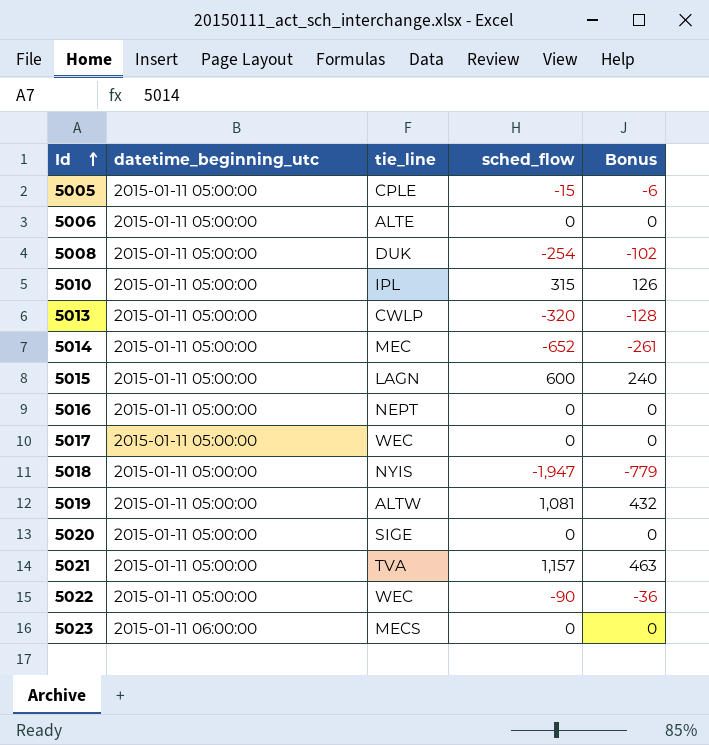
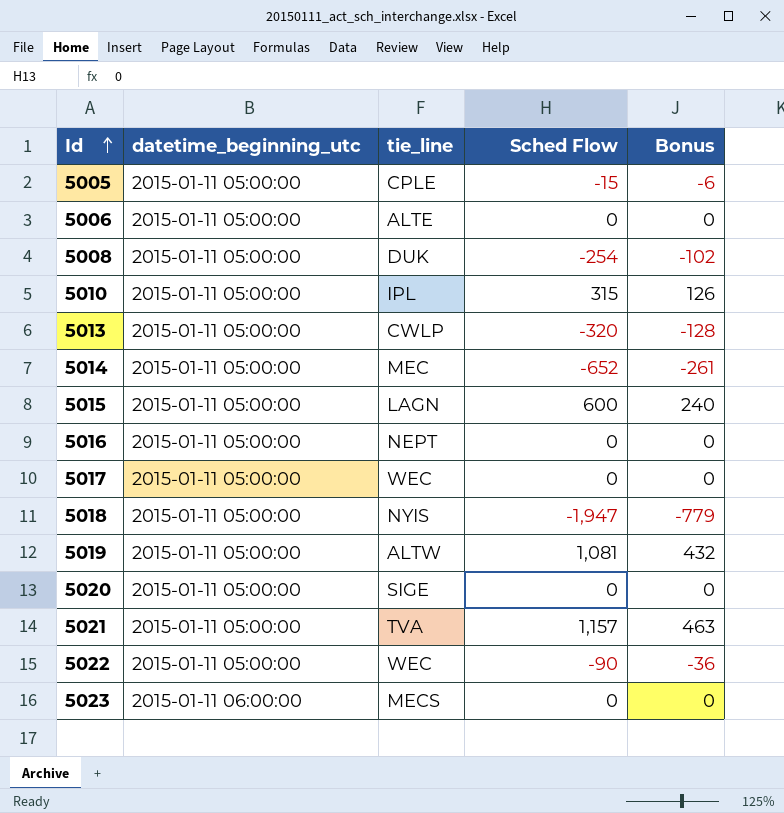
column name: sched_flow -> Sched Flow

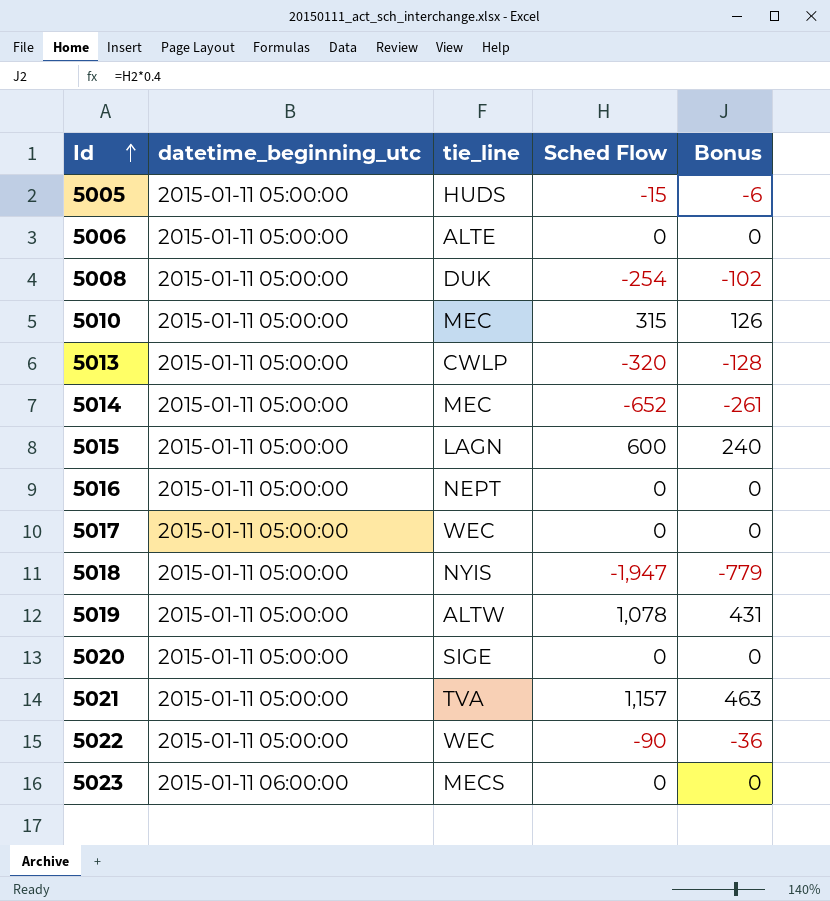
5005 | tie_line: CPLE -> HUDS
5010 | tie_line: IPL -> MEC
5019 | Sched Flow: 1,081 -> 1,078
5019 | Bonus: 432 -> 431

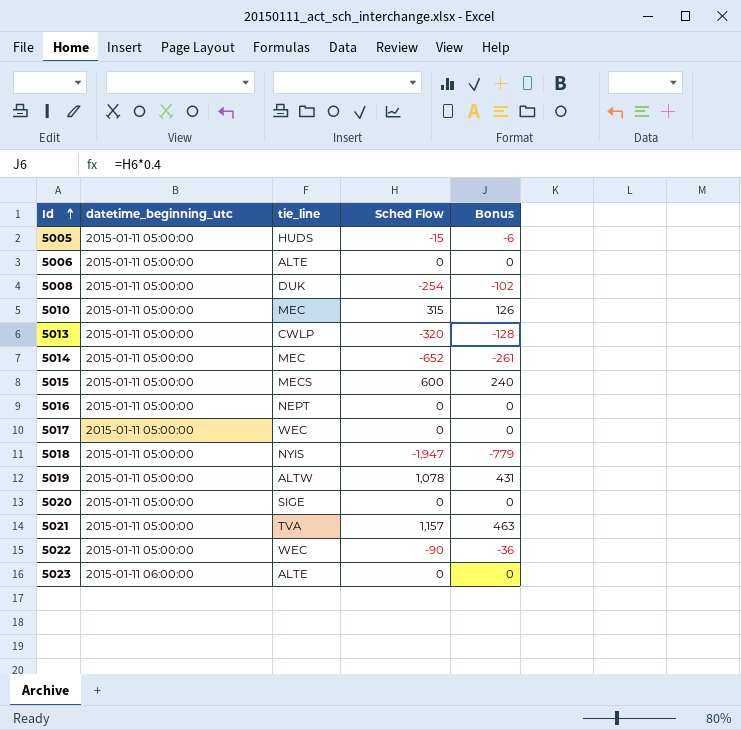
5015 | tie_line: LAGN -> MECS
5023 | tie_line: MECS -> ALTE

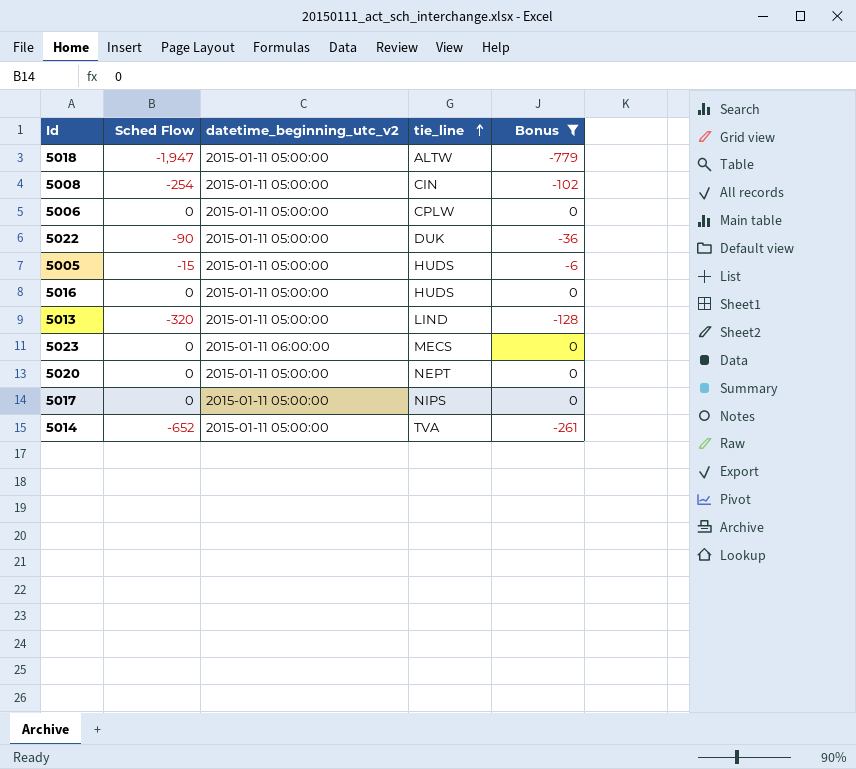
filter: none -> Bonus <= 0
row order: Id ascending -> tie_line ascending
column Sched Flow | position: 4 -> 2
column name: datetime_beginning_utc -> datetime_beginning_utc_v2
5018 | tie_line: NYIS -> ALTW
5008 | tie_line: DUK -> CIN
5006 | tie_line: ALTE -> CPLW
5022 | tie_line: WEC -> DUK
5016 | tie_line: NEPT -> HUDS
5013 | tie_line: CWLP -> LIND
5023 | tie_line: ALTE -> MECS
5020 | tie_line: SIGE -> NEPT
5017 | tie_line: WEC -> NIPS
5014 | tie_line: MEC -> TVA

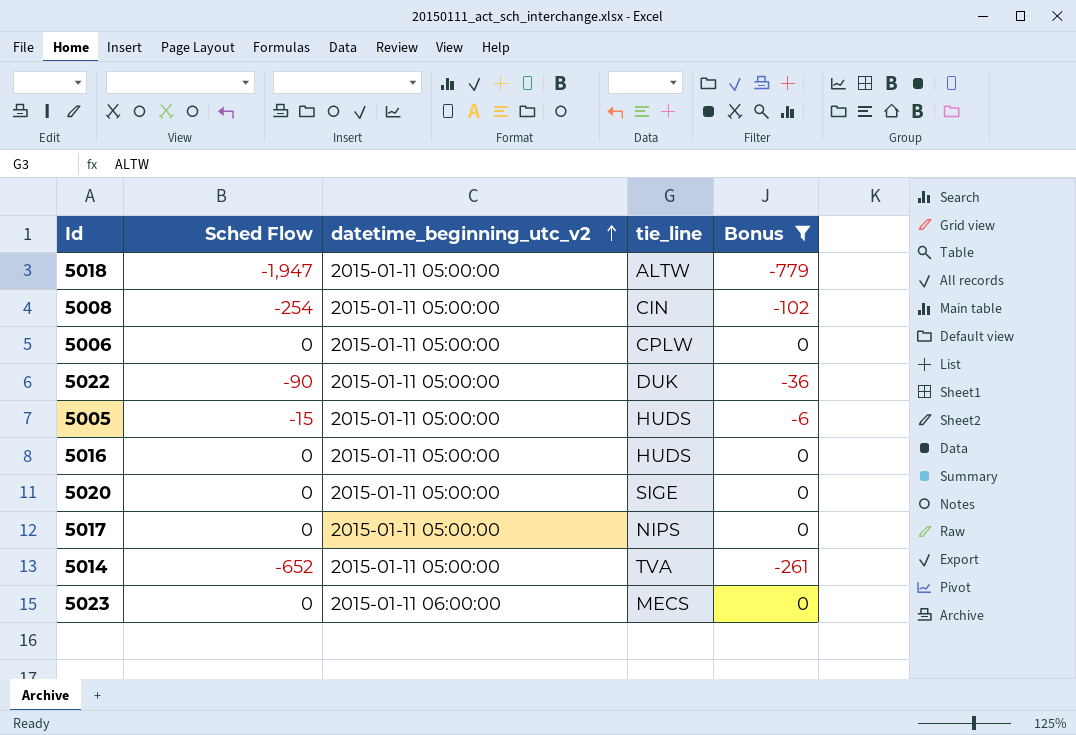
row order: tie_line ascending -> datetime_beginning_utc_v2 ascending
row 5013: -320 | 2015-01-11 05:00:00 | LIND | -128 -> none
5020 | tie_line: NEPT -> SIGE

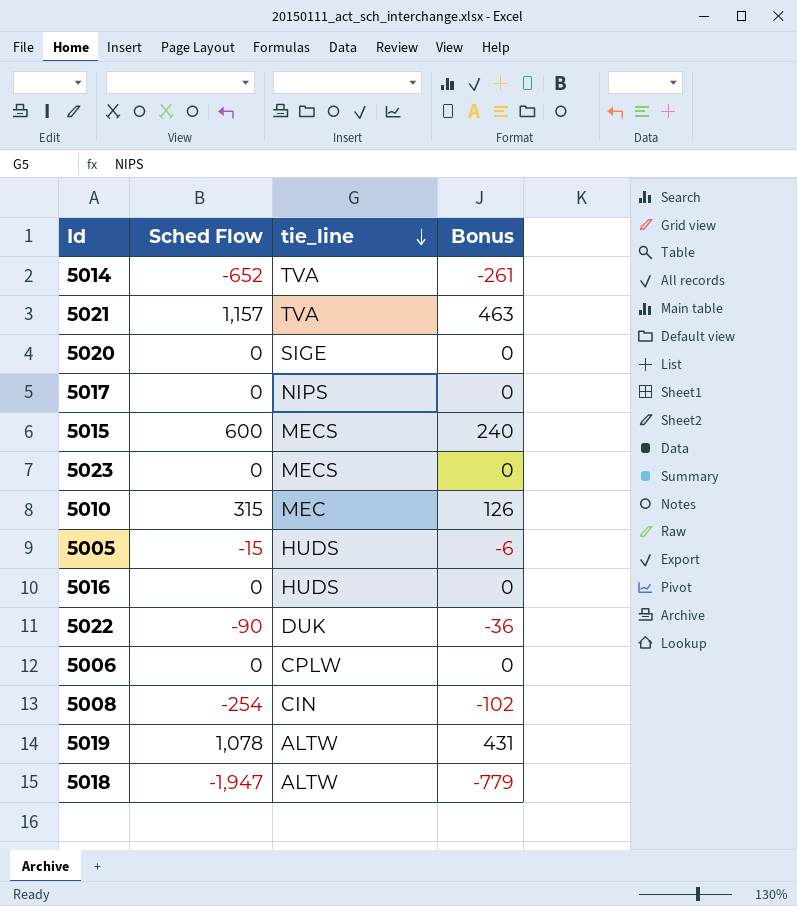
filter: Bonus <= 0 -> none
row order: datetime_beginning_utc_v2 ascending -> tie_line descending
column datetime_beginning_utc_v2 | position: 3 -> none

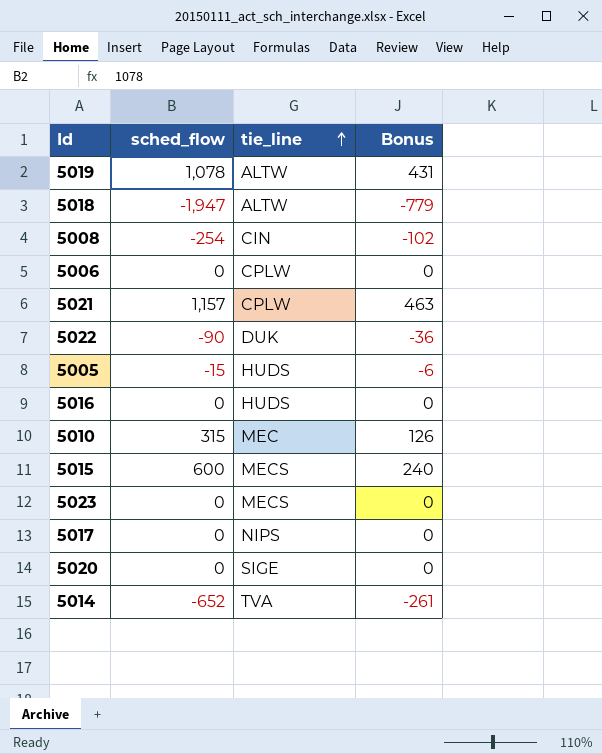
row order: tie_line descending -> tie_line ascending
column name: Sched Flow -> sched_flow
5021 | tie_line: TVA -> CPLW

